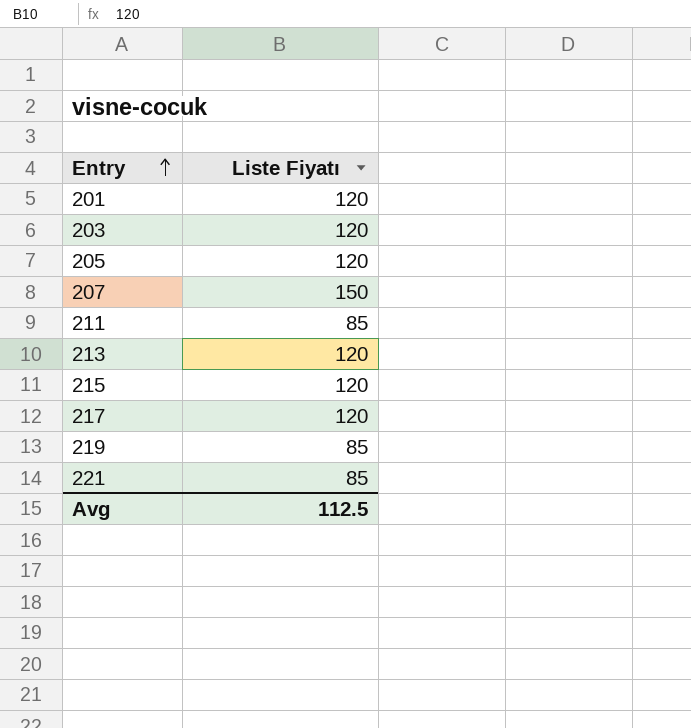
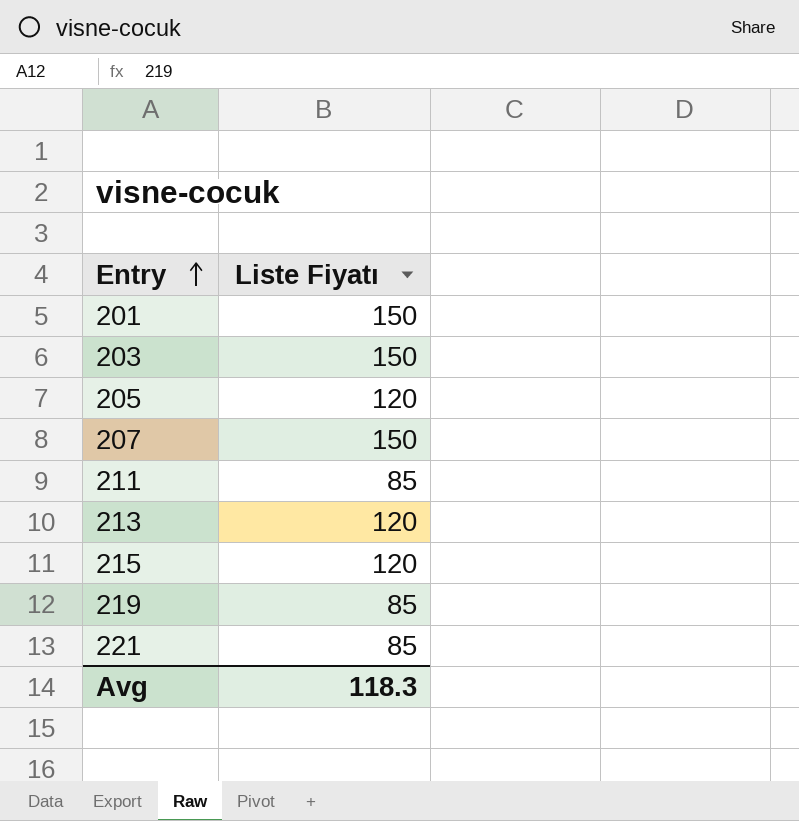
row 217: 120 -> none
201 | Liste Fiyatı: 120 -> 150
203 | Liste Fiyatı: 120 -> 150
Avg | Liste Fiyatı: 112.5 -> 118.3

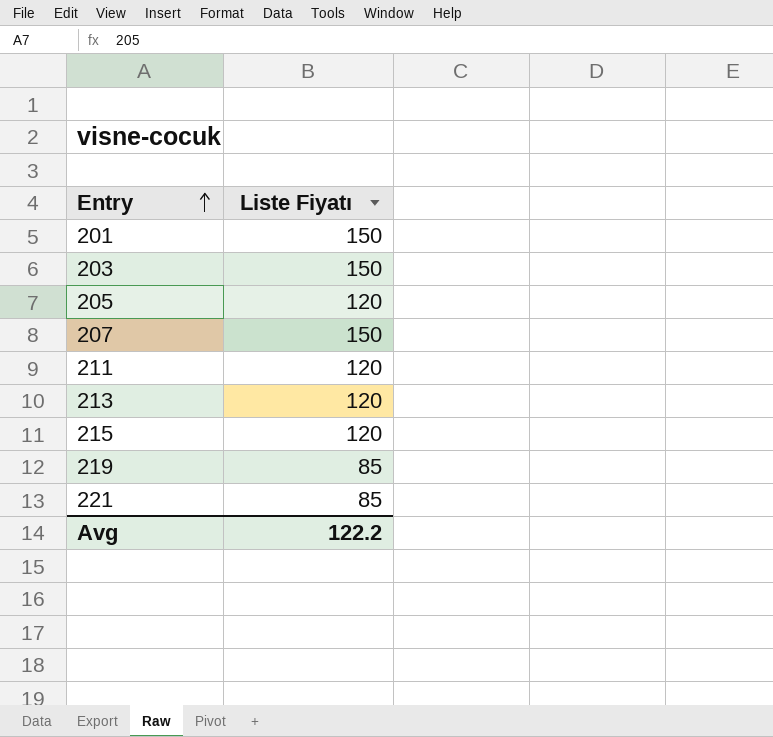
211 | Liste Fiyatı: 85 -> 120
Avg | Liste Fiyatı: 118.3 -> 122.2

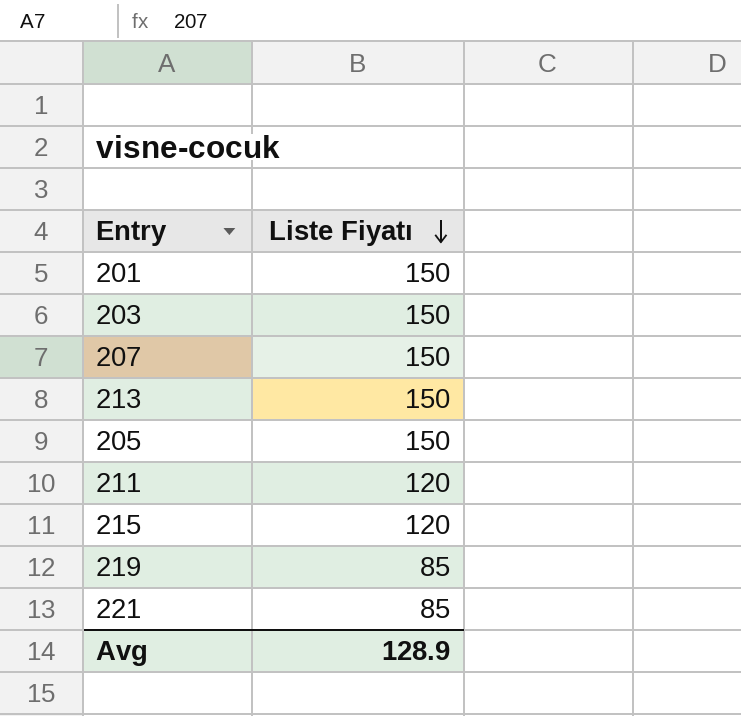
row order: Entry ascending -> Liste Fiyatı descending
213 | Liste Fiyatı: 120 -> 150
205 | Liste Fiyatı: 120 -> 150
Avg | Liste Fiyatı: 122.2 -> 128.9

